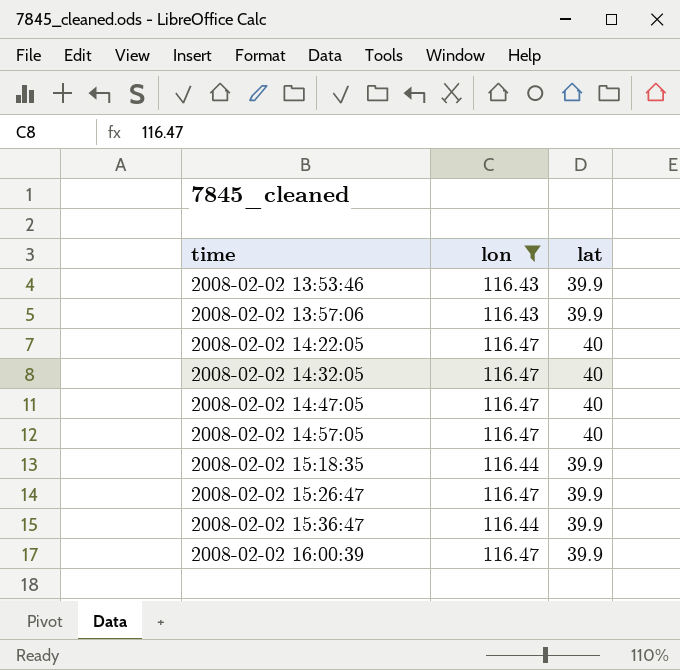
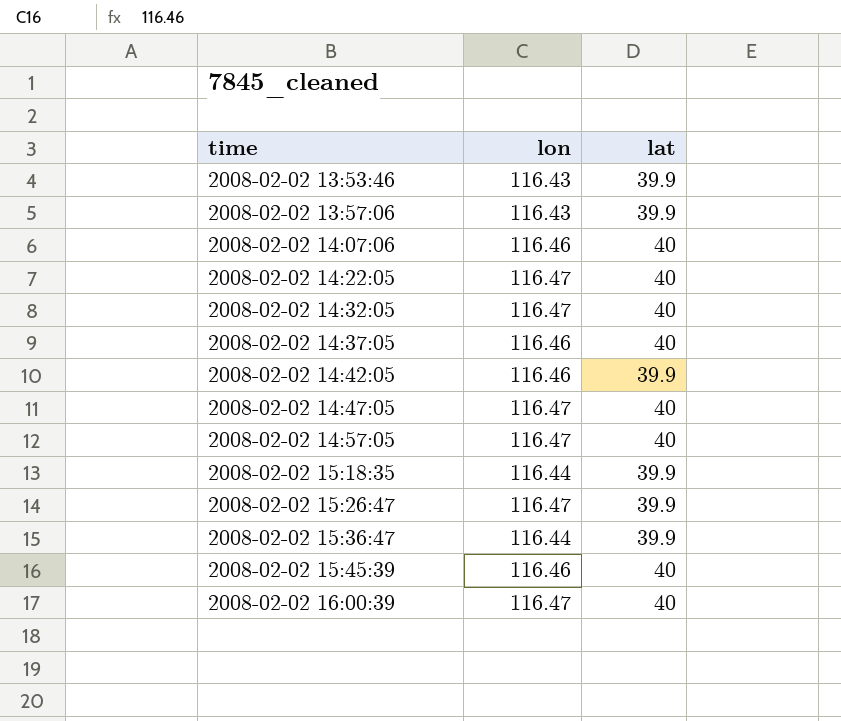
filter: lon != 116.46 -> none
2008-02-02 16:00:39 | lat: 39.9 -> 40

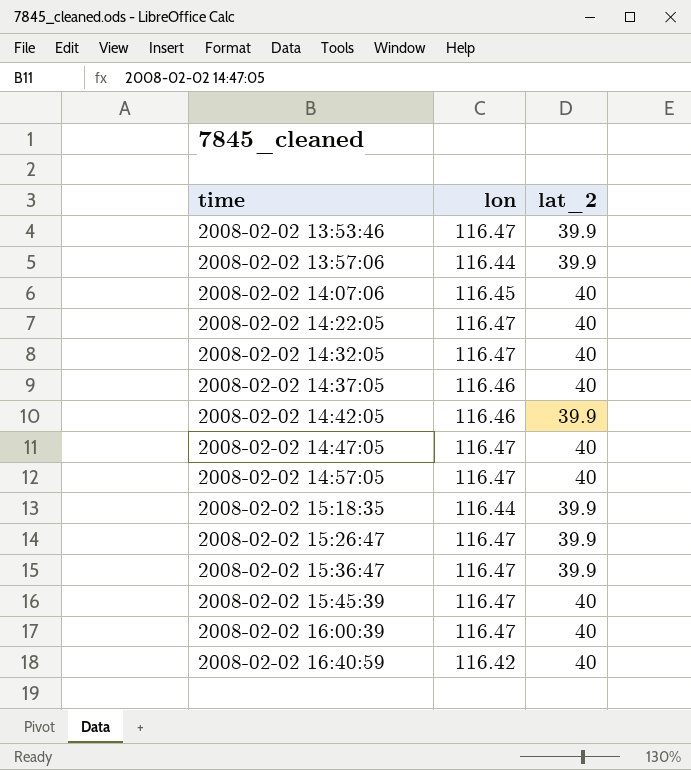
column name: lat -> lat_2
2008-02-02 13:53:46 | lon: 116.43 -> 116.47
2008-02-02 13:57:06 | lon: 116.43 -> 116.44
2008-02-02 14:07:06 | lon: 116.46 -> 116.45
2008-02-02 15:36:47 | lon: 116.44 -> 116.47
2008-02-02 15:45:39 | lon: 116.46 -> 116.47
row 2008-02-02 16:40:59: none -> 116.42 | 40

